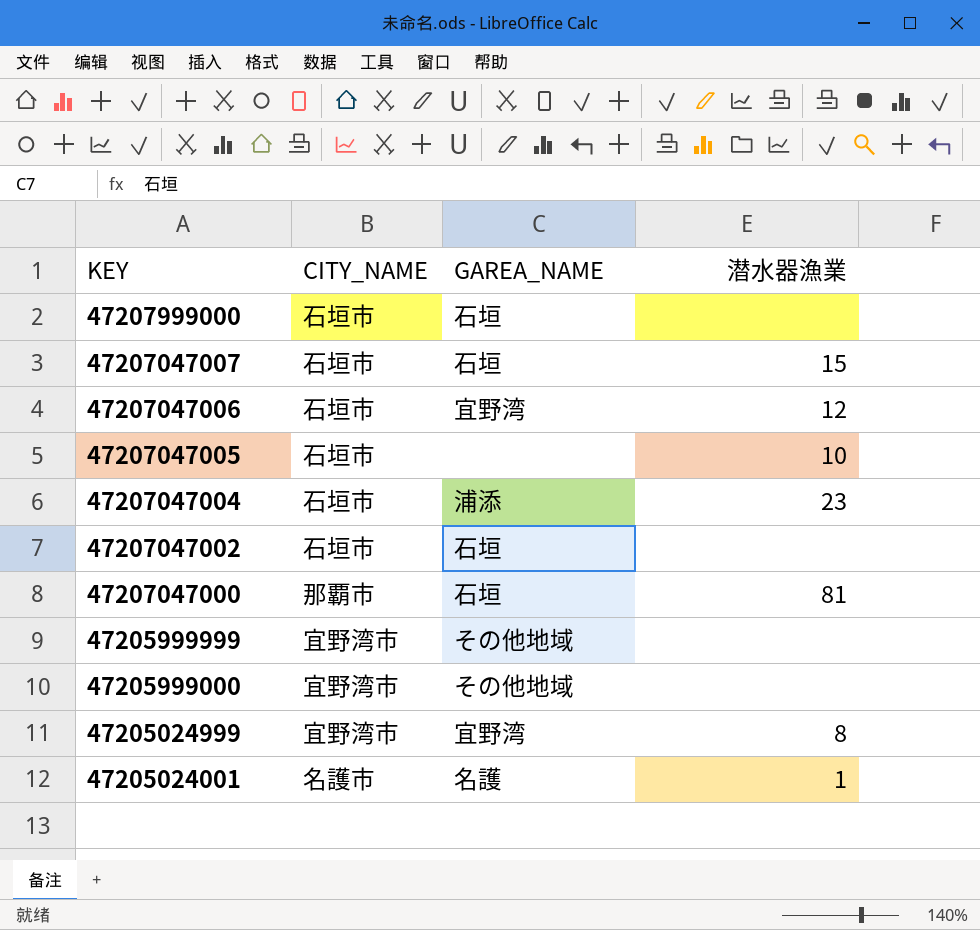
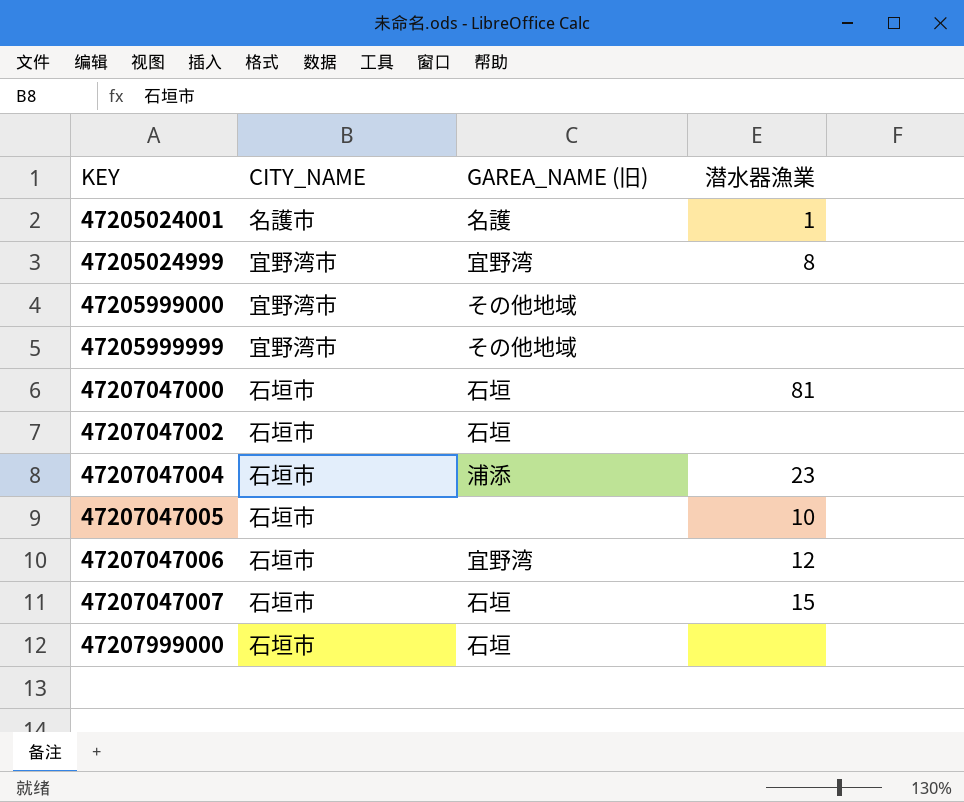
row order: KEY descending -> KEY ascending
column name: GAREA_NAME -> GAREA_NAME (旧)
47207047000 | CITY_NAME: 那覇市 -> 石垣市

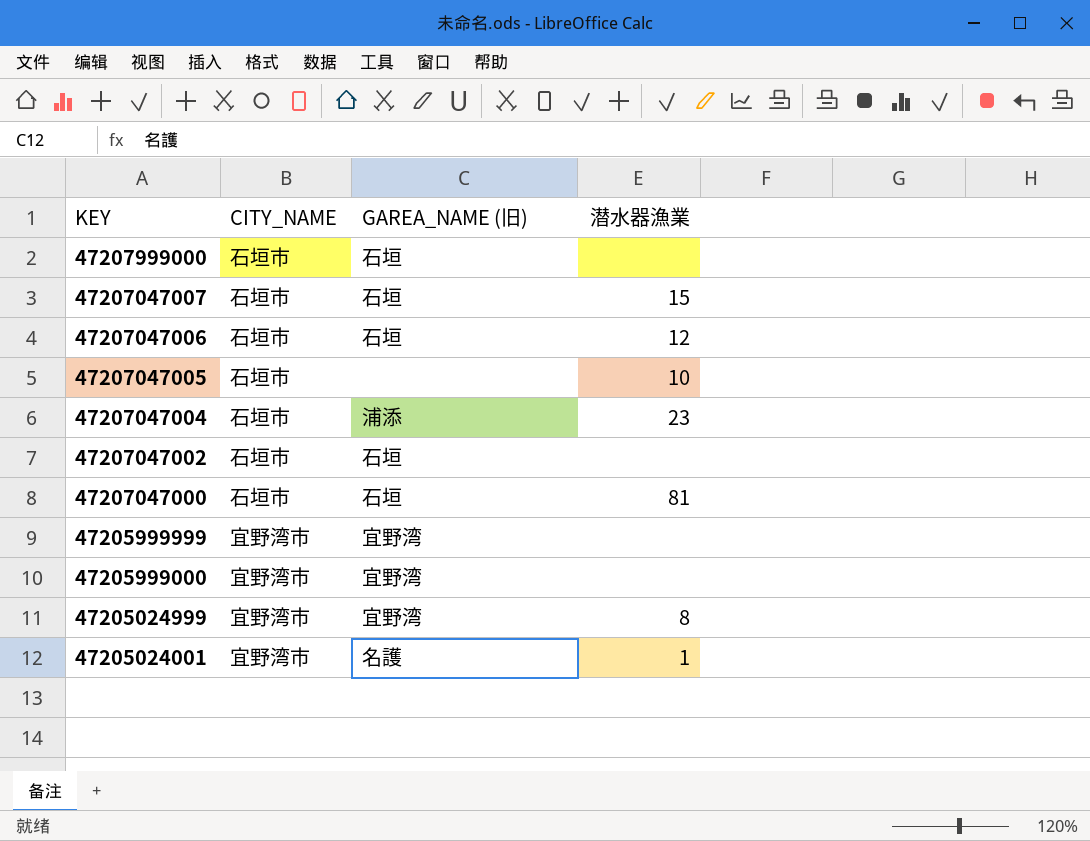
row order: KEY ascending -> KEY descending
47207047006 | GAREA_NAME (旧): 宜野湾 -> 石垣
47205999999 | GAREA_NAME (旧): その他地域 -> 宜野湾
47205999000 | GAREA_NAME (旧): その他地域 -> 宜野湾
47205024001 | CITY_NAME: 名護市 -> 宜野湾市

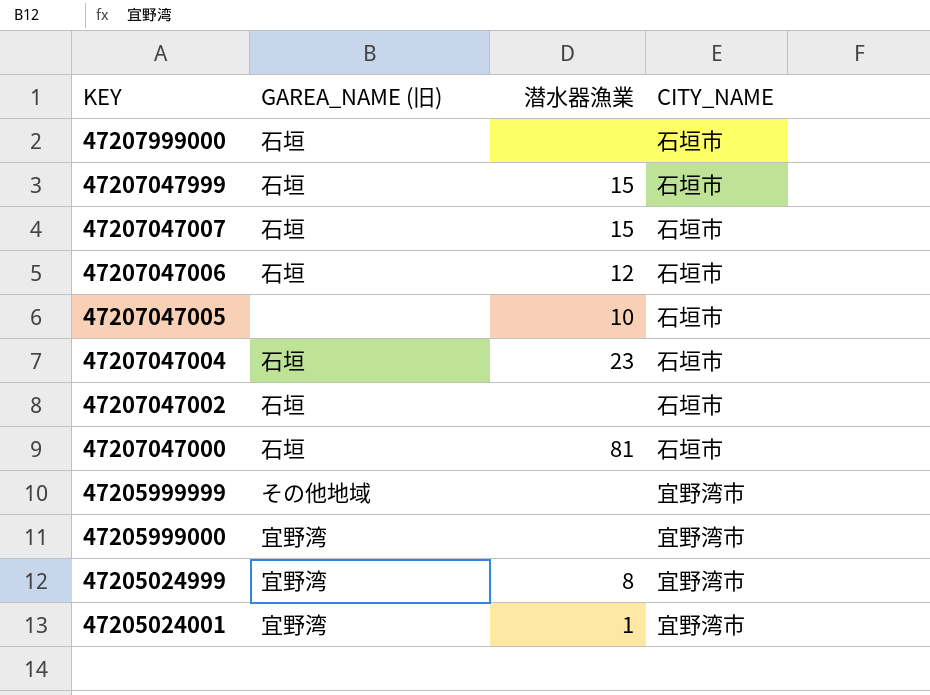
column CITY_NAME | position: 2 -> 4
row 47207047999: none -> 石垣 | 15 | 石垣市
47207047004 | GAREA_NAME (旧): 浦添 -> 石垣
47205999999 | GAREA_NAME (旧): 宜野湾 -> その他地域
47205024001 | GAREA_NAME (旧): 名護 -> 宜野湾

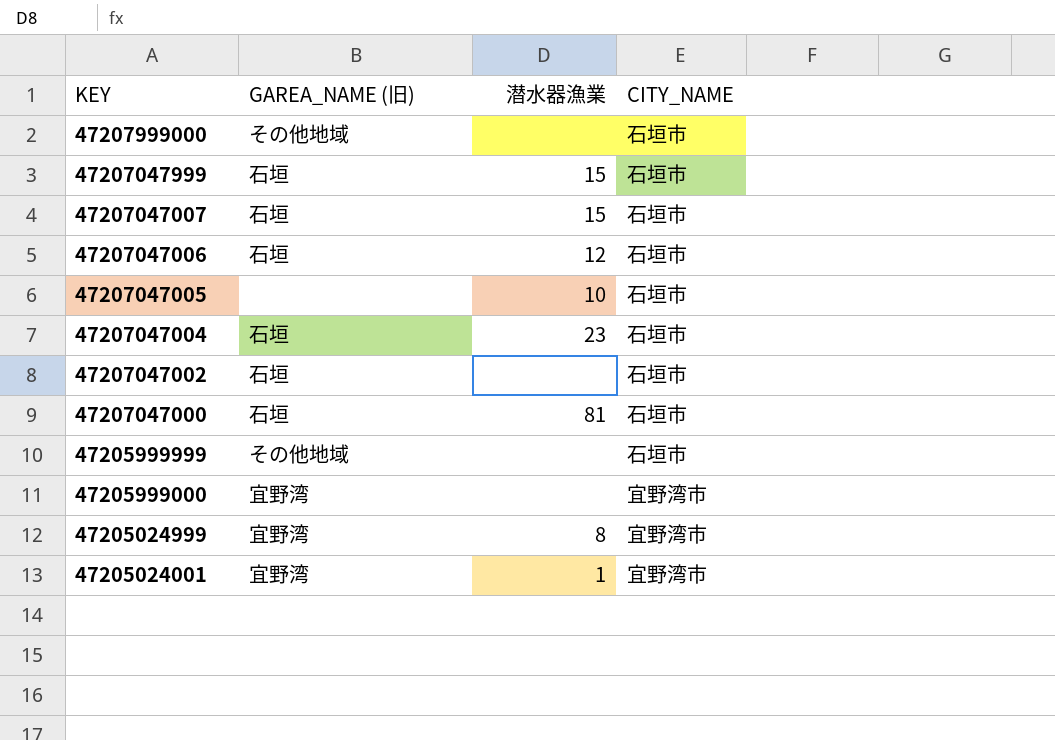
47207999000 | GAREA_NAME (旧): 石垣 -> その他地域
47205999999 | CITY_NAME: 宜野湾市 -> 石垣市

